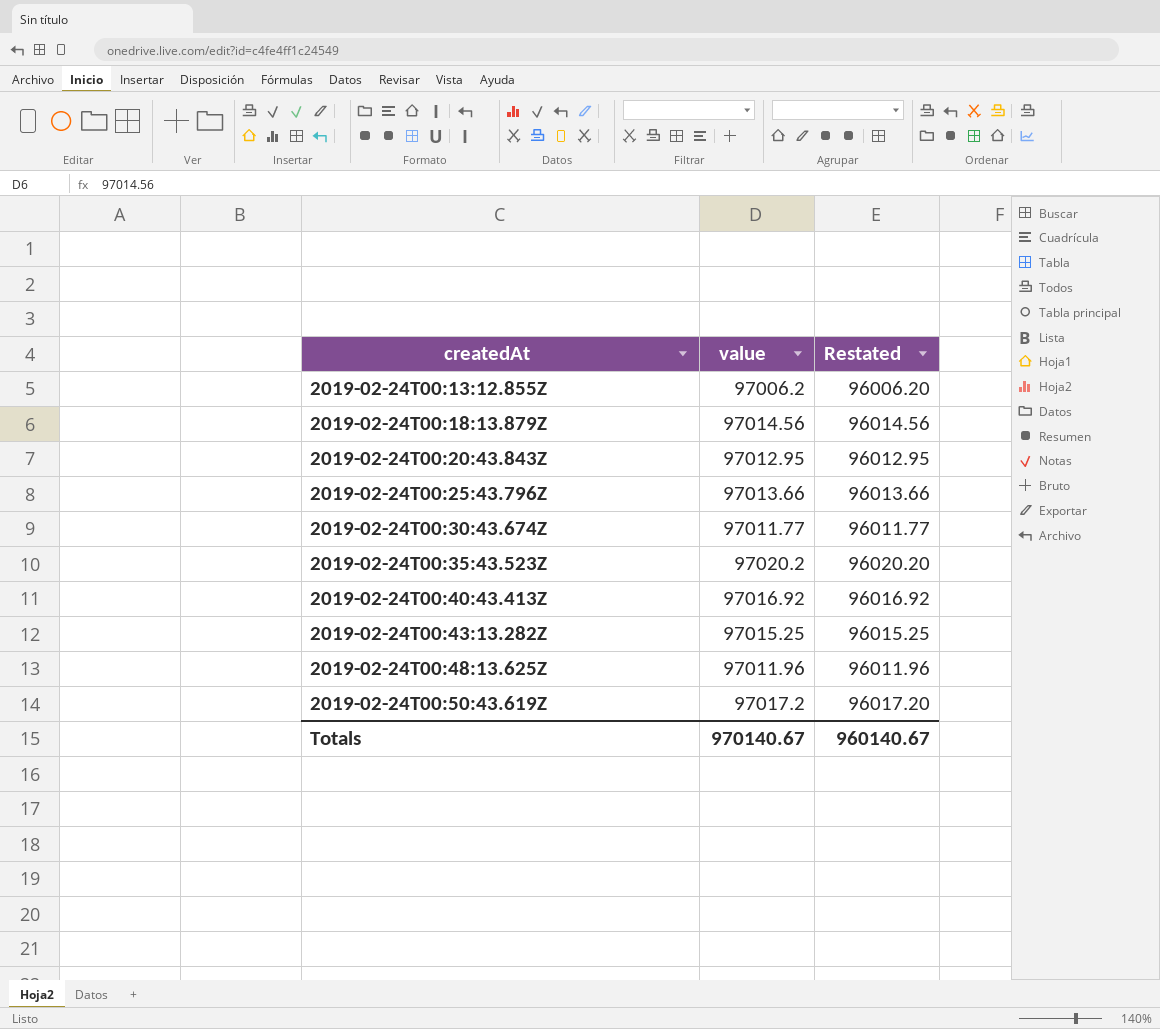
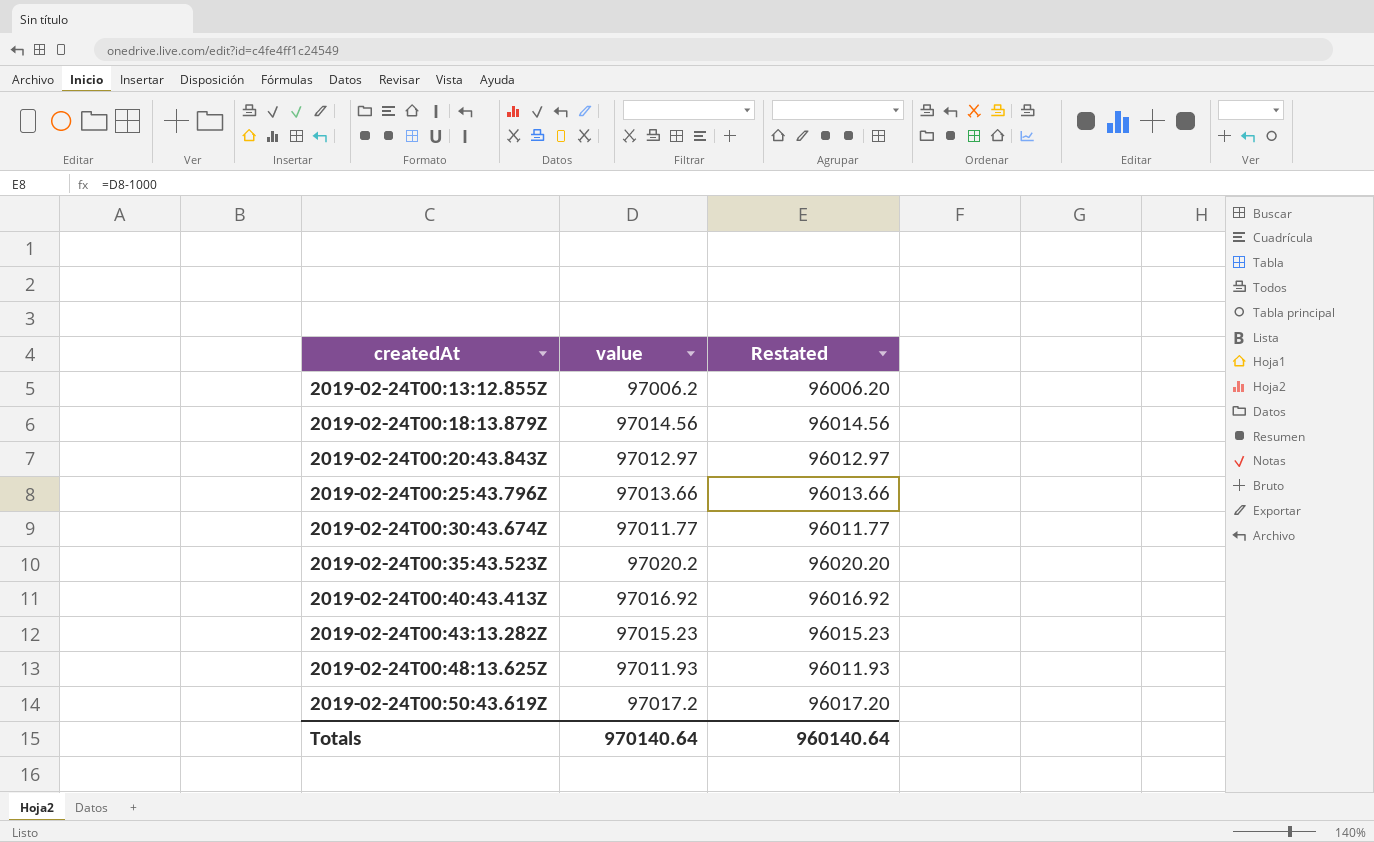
2019-02-24T00:20:43.843Z | value: 97012.95 -> 97012.97
2019-02-24T00:20:43.843Z | Restated: 96012.95 -> 96012.97
2019-02-24T00:43:13.282Z | value: 97015.25 -> 97015.23
2019-02-24T00:43:13.282Z | Restated: 96015.25 -> 96015.23
2019-02-24T00:48:13.625Z | value: 97011.96 -> 97011.93
2019-02-24T00:48:13.625Z | Restated: 96011.96 -> 96011.93
Totals | value: 970140.67 -> 970140.64
Totals | Restated: 960140.67 -> 960140.64

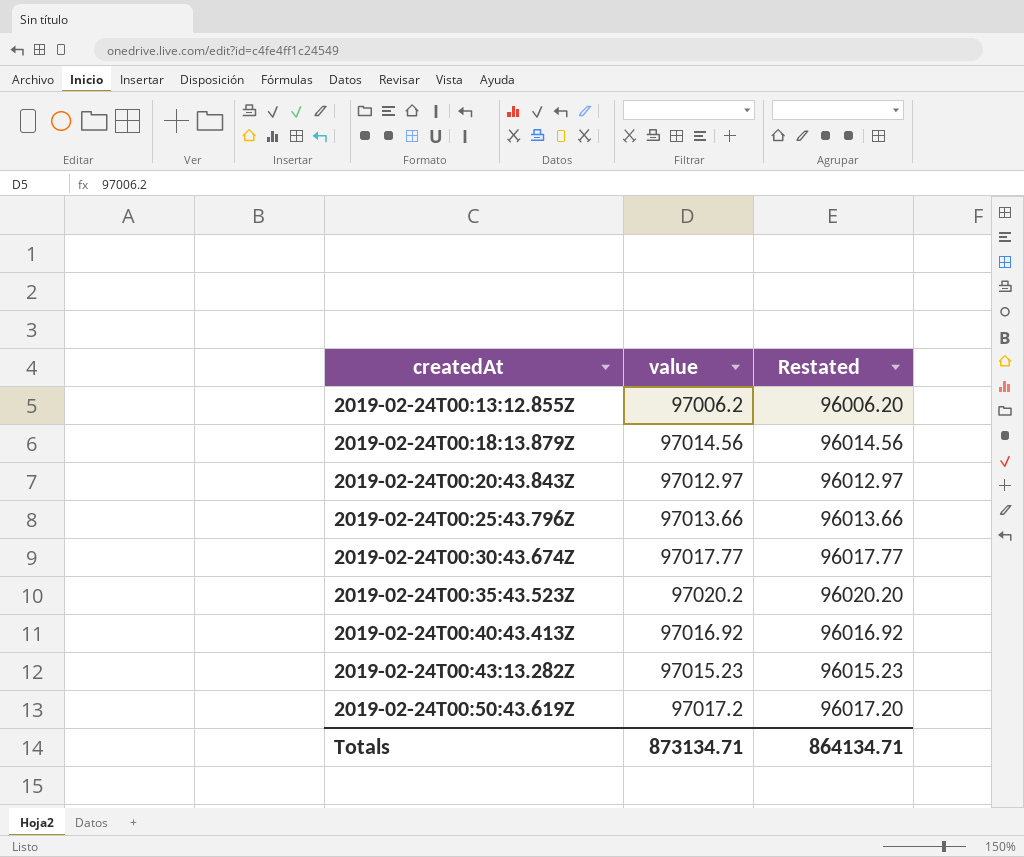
row 2019-02-24T00:48:13.625Z: 97011.93 | 96011.93 -> none
2019-02-24T00:30:43.674Z | value: 97011.77 -> 97017.77
2019-02-24T00:30:43.674Z | Restated: 96011.77 -> 96017.77
Totals | value: 970140.64 -> 873134.71
Totals | Restated: 960140.64 -> 864134.71

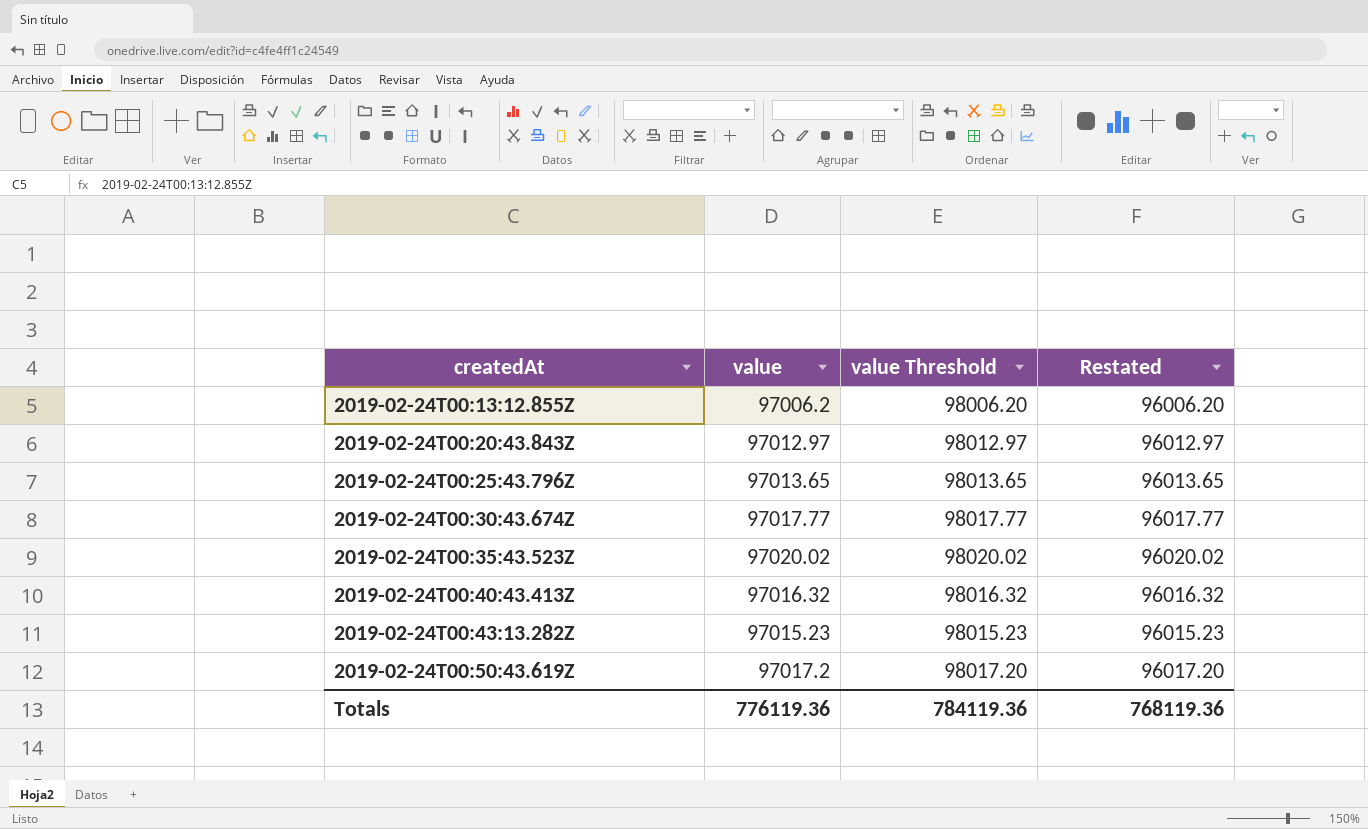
column value Threshold | formula: none -> [value] + 1000
row 2019-02-24T00:18:13.879Z: 97014.56 | 96014.56 -> none
2019-02-24T00:25:43.796Z | value: 97013.66 -> 97013.65
2019-02-24T00:25:43.796Z | Restated: 96013.66 -> 96013.65
2019-02-24T00:35:43.523Z | value: 97020.2 -> 97020.02
2019-02-24T00:35:43.523Z | Restated: 96020.20 -> 96020.02
2019-02-24T00:40:43.413Z | value: 97016.92 -> 97016.32
2019-02-24T00:40:43.413Z | Restated: 96016.92 -> 96016.32
Totals | value: 873134.71 -> 776119.36
Totals | Restated: 864134.71 -> 768119.36

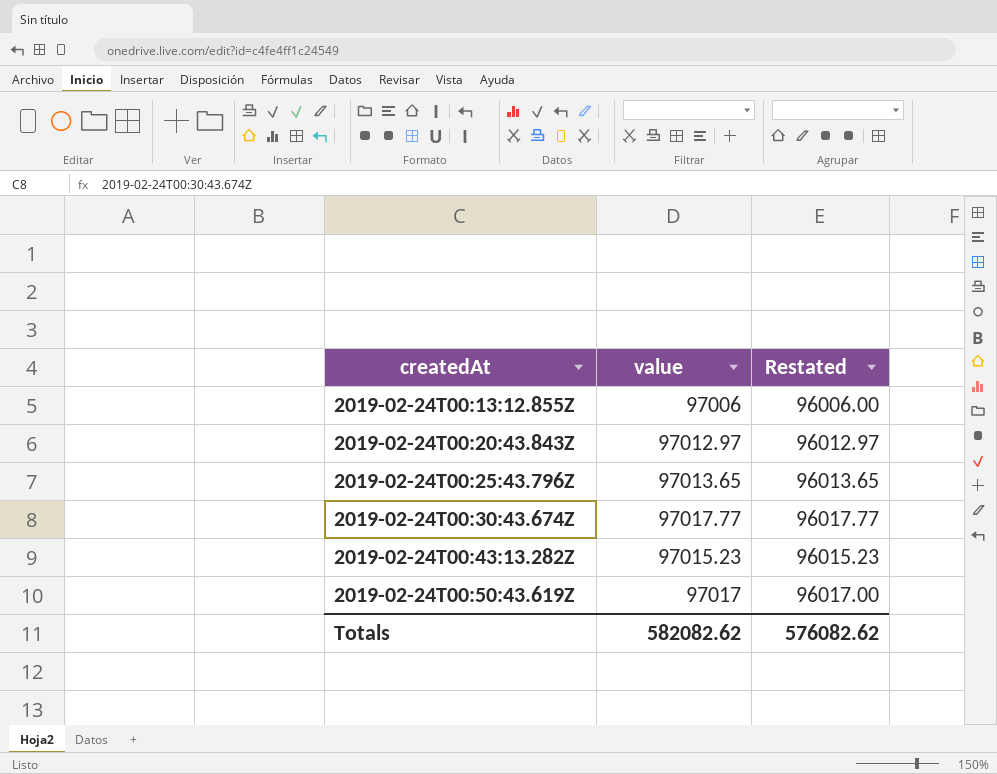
column value Threshold | formula: [value] + 1000 -> none
row 2019-02-24T00:35:43.523Z: 97020.02 | 98020.02 | 96020.02 -> none
row 2019-02-24T00:40:43.413Z: 97016.32 | 98016.32 | 96016.32 -> none
2019-02-24T00:13:12.855Z | value: 97006.2 -> 97006
2019-02-24T00:13:12.855Z | Restated: 96006.20 -> 96006.00
2019-02-24T00:50:43.619Z | value: 97017.2 -> 97017
2019-02-24T00:50:43.619Z | Restated: 96017.20 -> 96017.00
Totals | value: 776119.36 -> 582082.62
Totals | Restated: 768119.36 -> 576082.62

